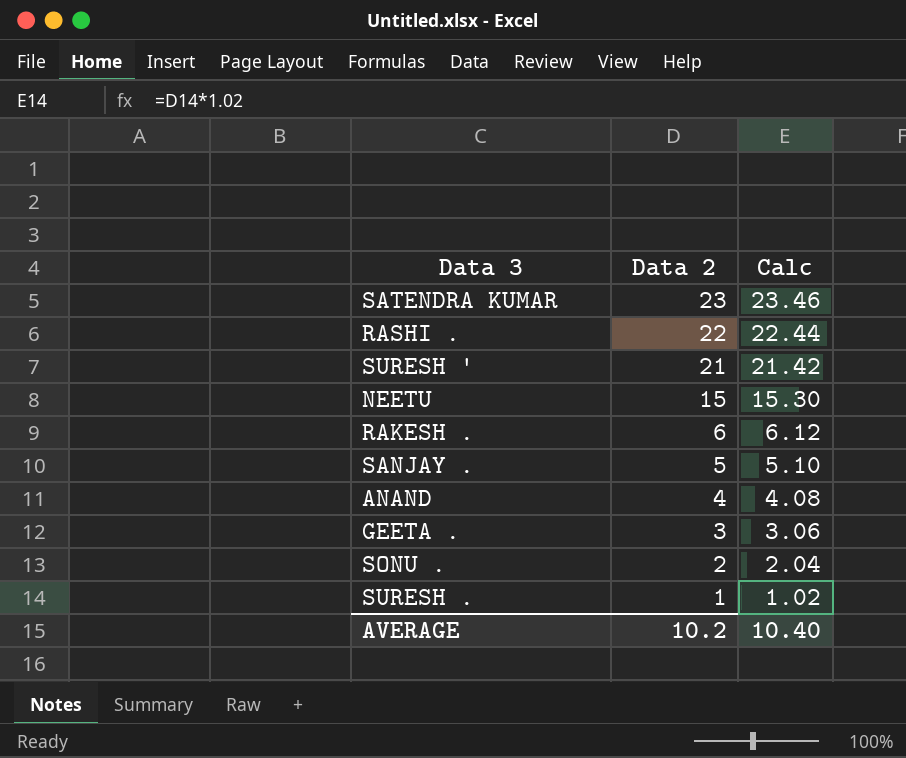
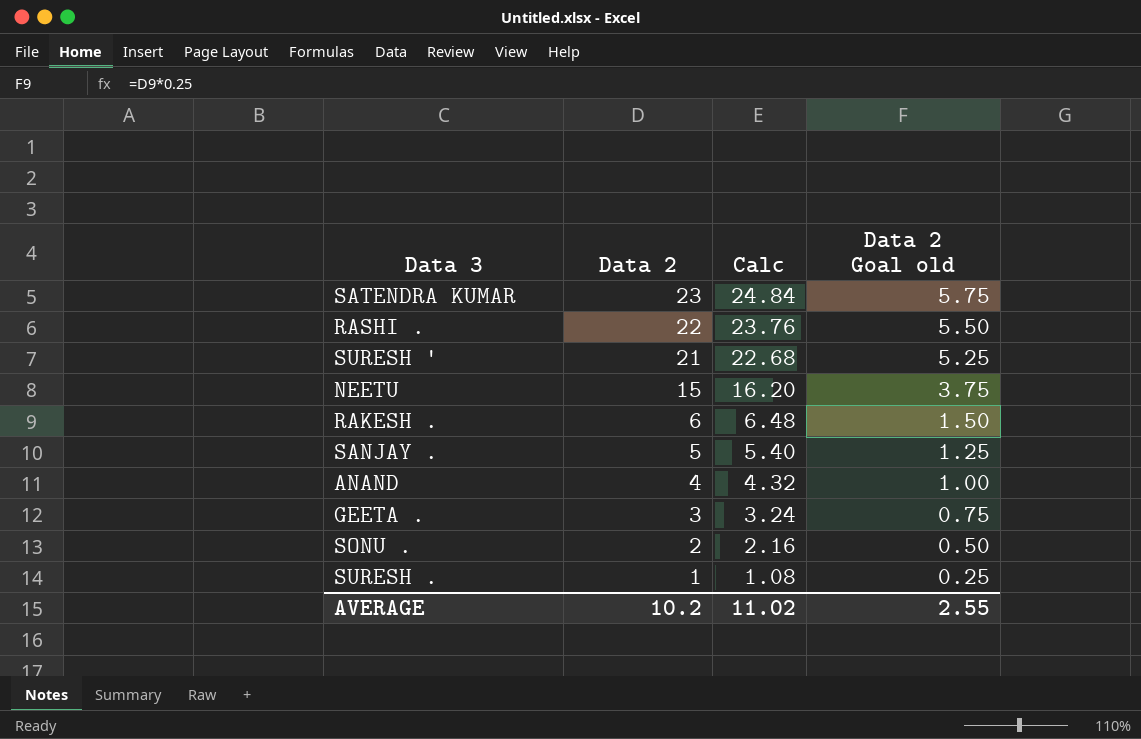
column Calc | formula: [Data 2] * 1.02 -> [Data 2] * 1.08
column Data 2 Goal old | formula: none -> [Data 2] * 0.25
AVERAGE | Calc: 10.40 -> 11.02

